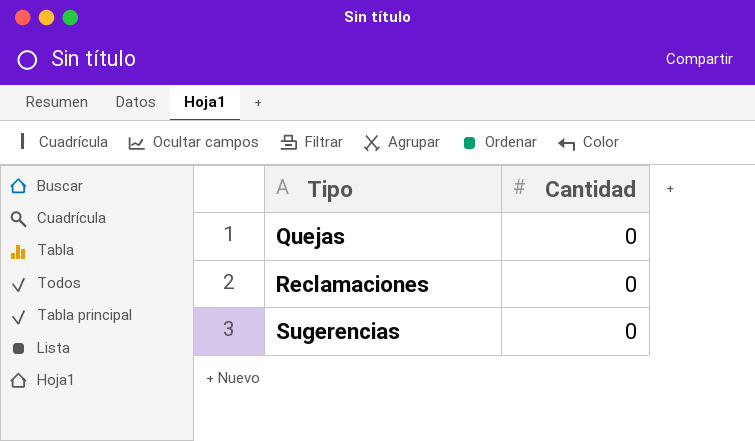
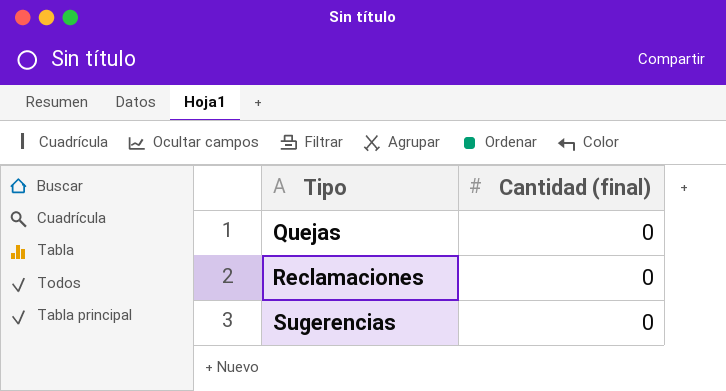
column name: Cantidad -> Cantidad (final)

